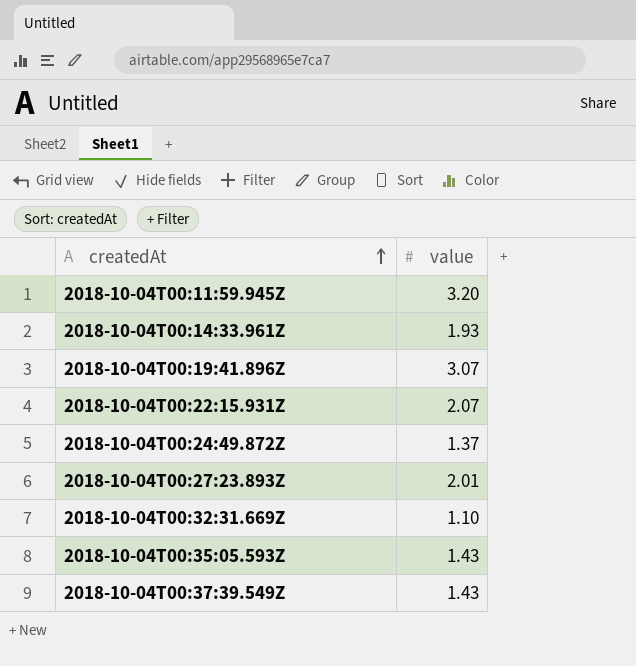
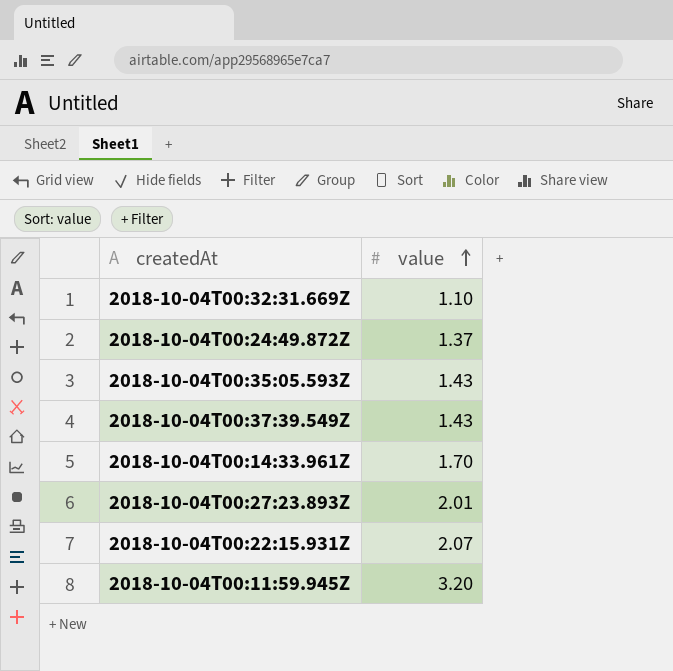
row order: createdAt ascending -> value ascending
row 2018-10-04T00:19:41.896Z: 3.07 -> none
2018-10-04T00:14:33.961Z | value: 1.93 -> 1.70

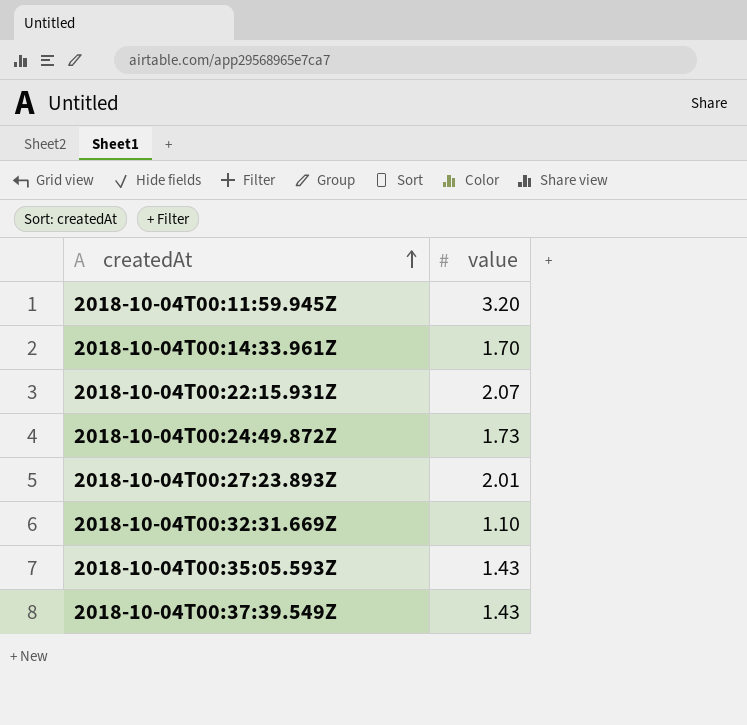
row order: value ascending -> createdAt ascending
2018-10-04T00:24:49.872Z | value: 1.37 -> 1.73

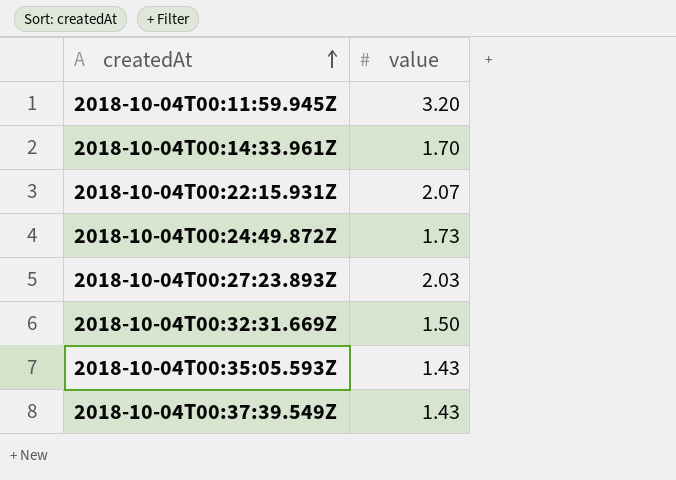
2018-10-04T00:27:23.893Z | value: 2.01 -> 2.03
2018-10-04T00:32:31.669Z | value: 1.10 -> 1.50

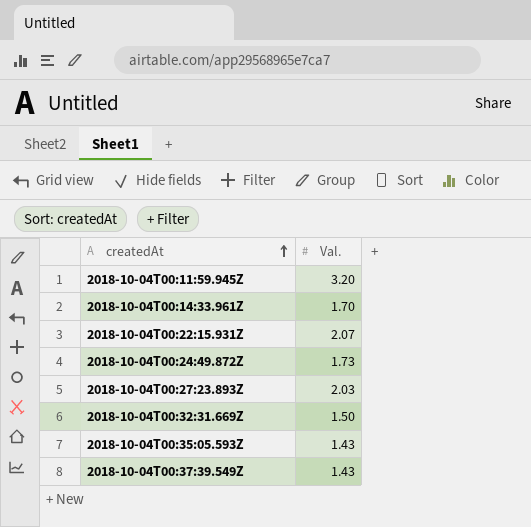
column name: value -> Val.

